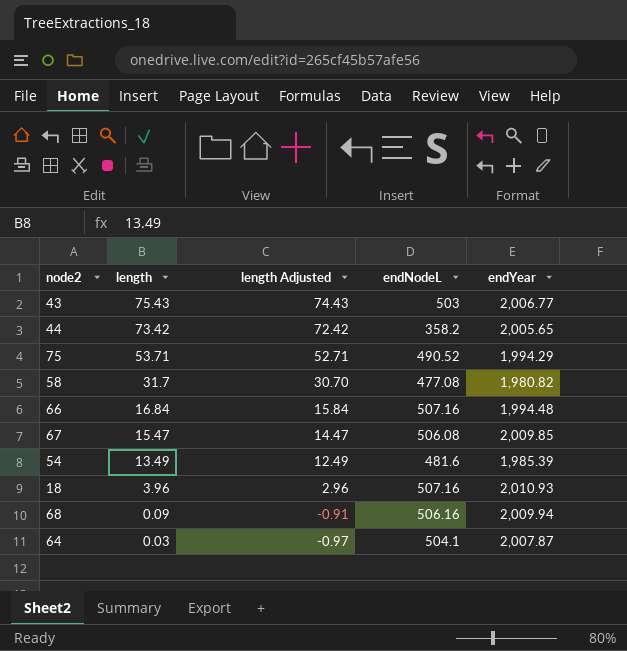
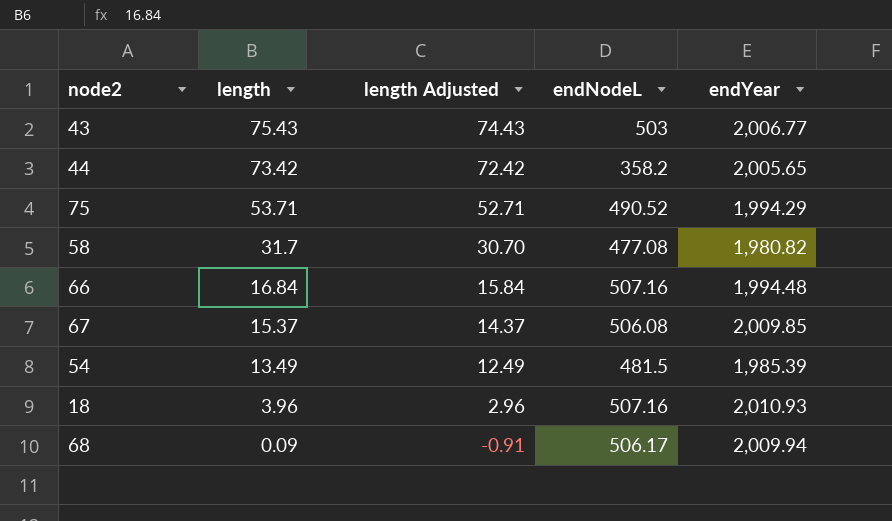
row 64: 0.03 | -0.97 | 504.1 | 2,007.87 -> none
67 | length: 15.47 -> 15.37
67 | length Adjusted: 14.47 -> 14.37
54 | endNodeL: 481.6 -> 481.5
68 | endNodeL: 506.16 -> 506.17

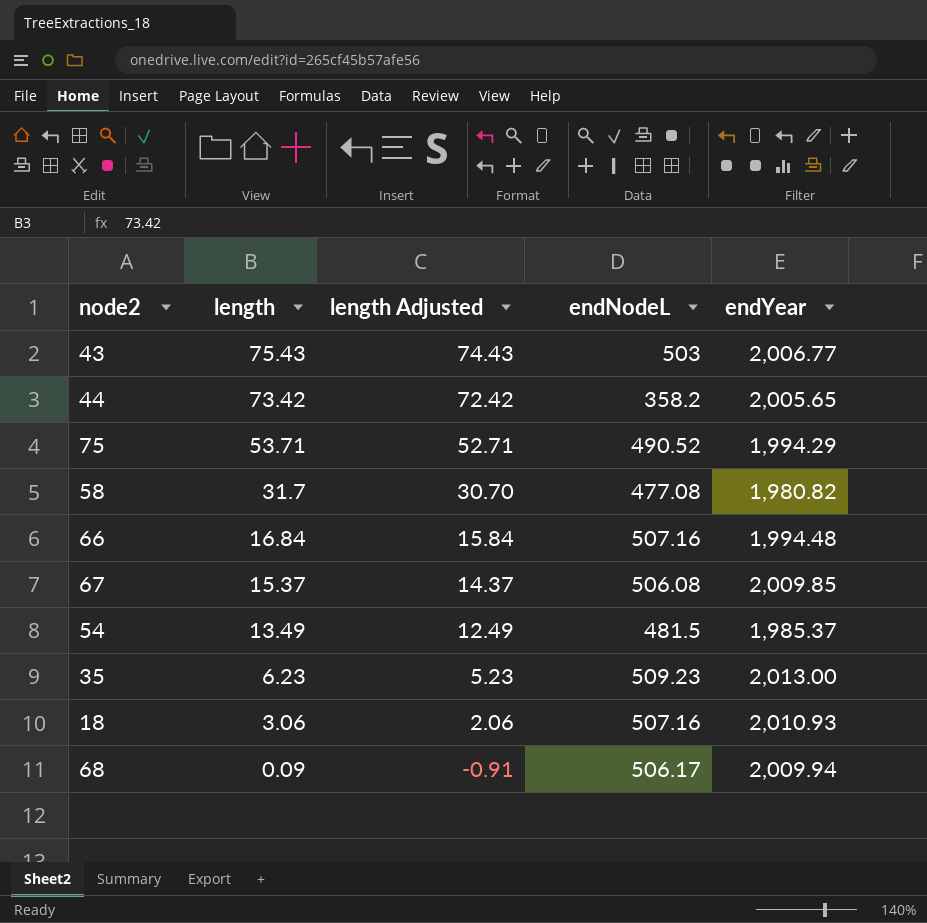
54 | endYear: 1,985.39 -> 1,985.37
row 35: none -> 6.23 | 5.23 | 509.23 | 2,013.00
18 | length: 3.96 -> 3.06
18 | length Adjusted: 2.96 -> 2.06

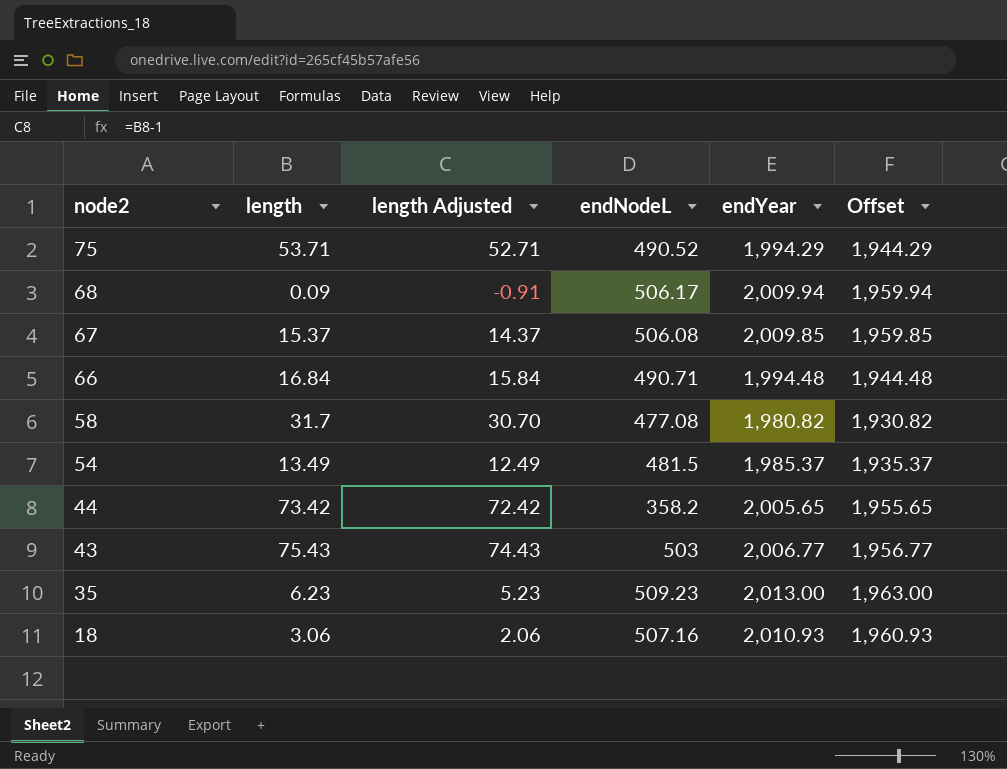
row order: length descending -> node2 descending
column Offset | formula: none -> [endYear] - 50
66 | endNodeL: 507.16 -> 490.71

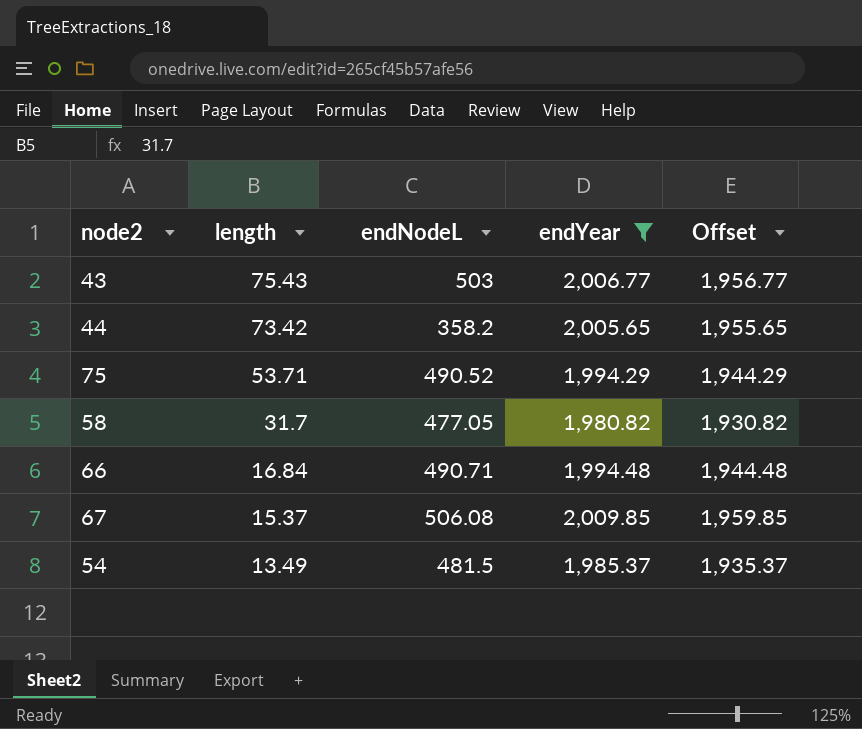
filter: none -> endYear <= 2,009.85
row order: node2 descending -> length descending
column length Adjusted | formula: [length] - 1 -> none
58 | endNodeL: 477.08 -> 477.05

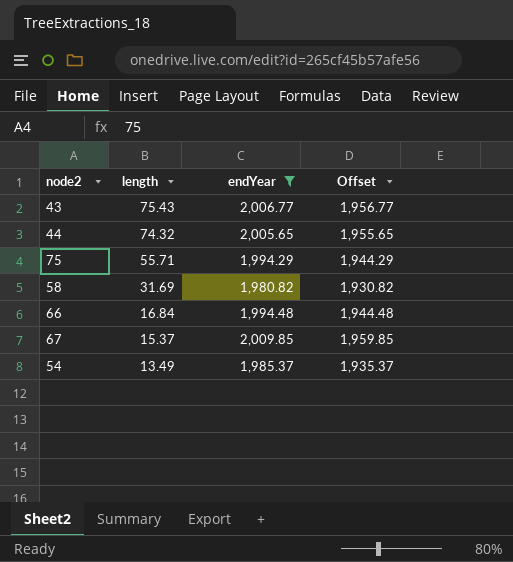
column endNodeL | position: 3 -> none
44 | length: 73.42 -> 74.32
75 | length: 53.71 -> 55.71
58 | length: 31.7 -> 31.69

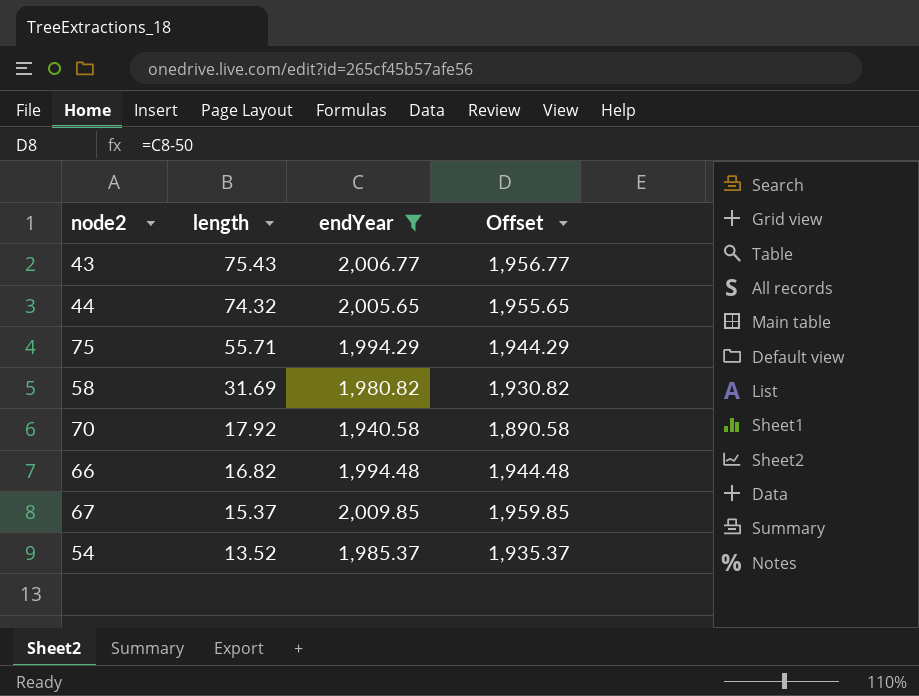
row 70: none -> 17.92 | 1,940.58 | 1,890.58
66 | length: 16.84 -> 16.82
54 | length: 13.49 -> 13.52

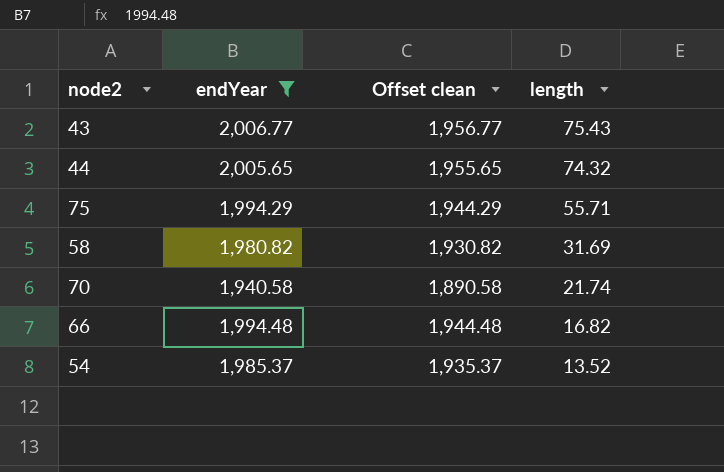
column name: Offset -> Offset clean
column length | position: 2 -> 4
row 67: 15.37 | 2,009.85 | 1,959.85 -> none
70 | length: 17.92 -> 21.74

